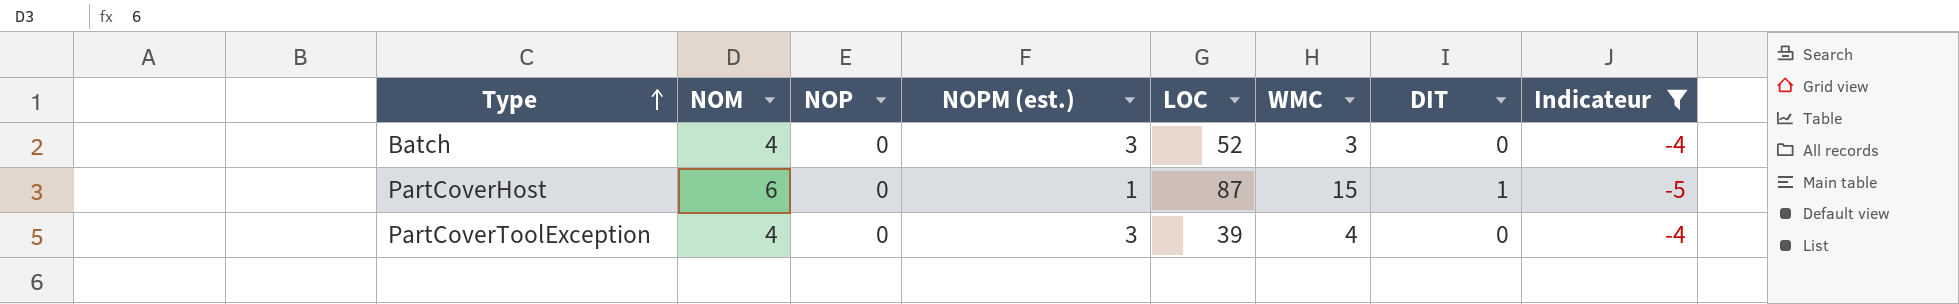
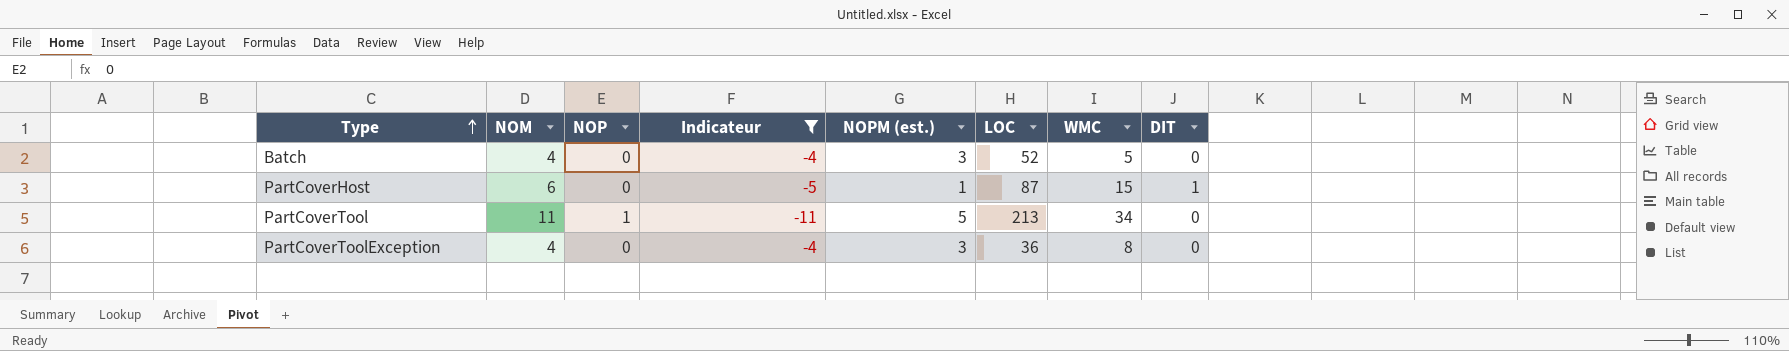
column Indicateur | position: 8 -> 4
Batch | WMC: 3 -> 5
row PartCoverTool: none -> 11 | 1 | -11 | 5 | 213 | 34 | 0
PartCoverToolException | LOC: 39 -> 36
PartCoverToolException | WMC: 4 -> 8

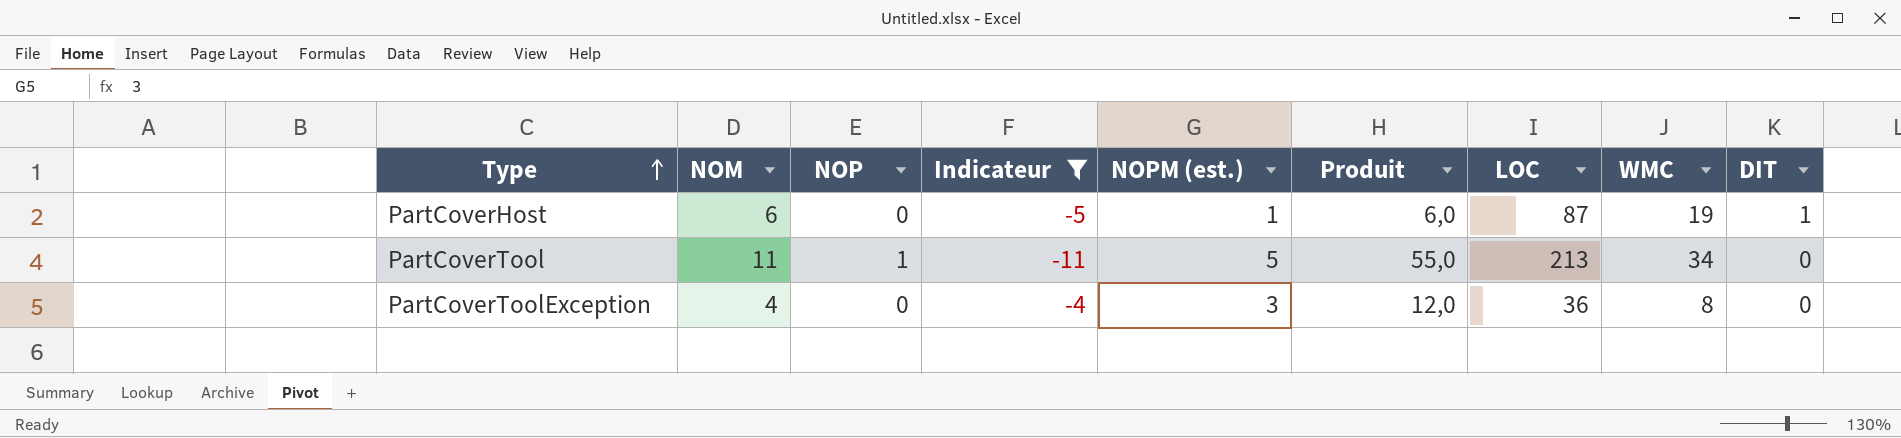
column Produit | formula: none -> [NOM] * [NOPM (est.)]
row Batch: 4 | 0 | -4 | 3 | 52 | 5 | 0 -> none
PartCoverHost | WMC: 15 -> 19

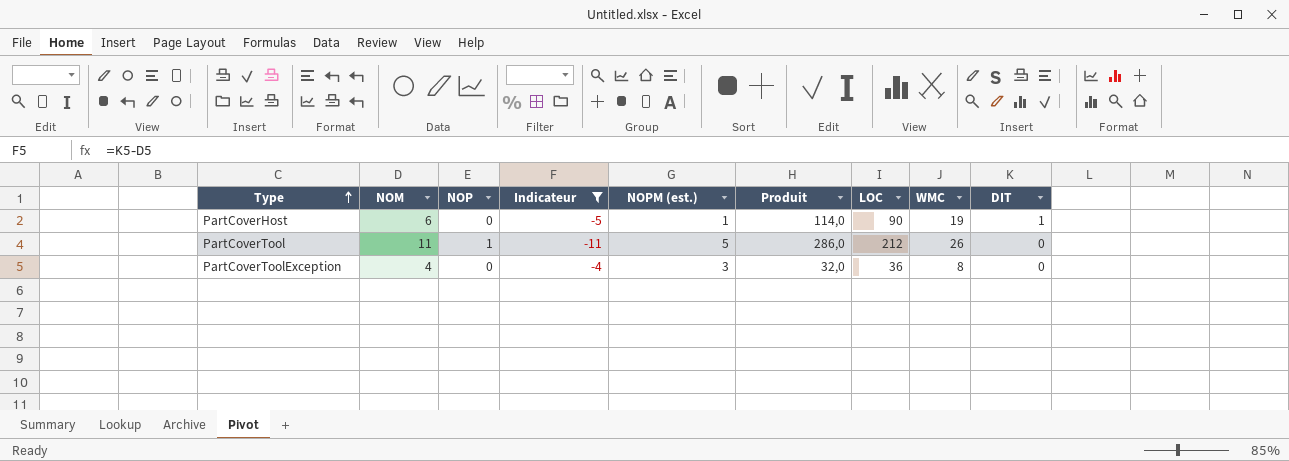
column Produit | formula: [NOM] * [NOPM (est.)] -> [NOM] * [WMC]
PartCoverHost | LOC: 87 -> 90
PartCoverTool | LOC: 213 -> 212
PartCoverTool | WMC: 34 -> 26

